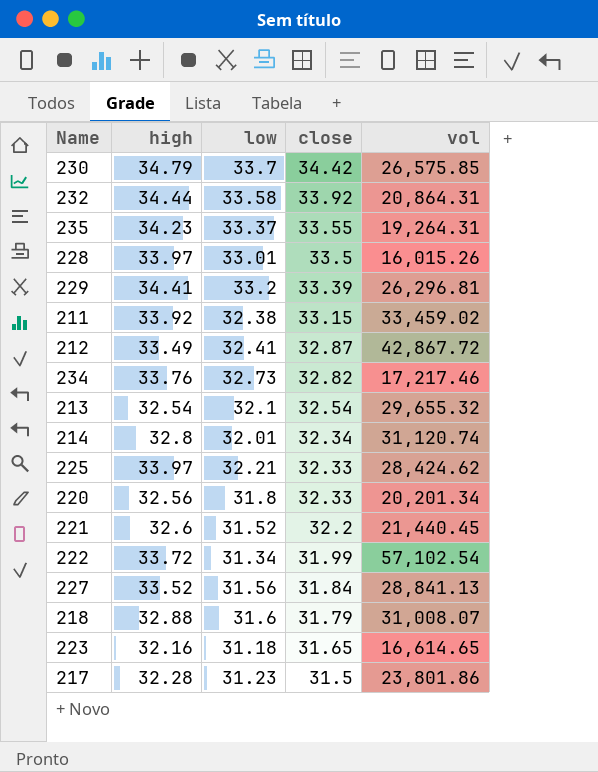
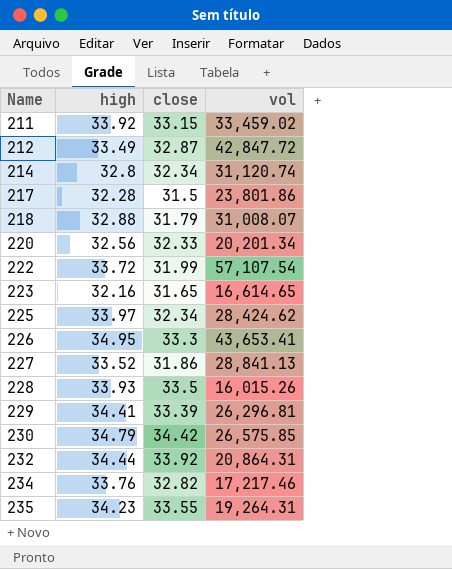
row order: close descending -> Name ascending
column low | position: 3 -> none
row 213: 32.54 | 32.1 | 32.54 | 29,655.32 -> none
row 221: 32.6 | 31.52 | 32.2 | 21,440.45 -> none
212 | vol: 42,867.72 -> 42,847.72
222 | vol: 57,102.54 -> 57,107.54
225 | close: 32.33 -> 32.34
row 226: none -> 34.95 | 33.3 | 43,653.41
227 | close: 31.84 -> 31.86
228 | high: 33.97 -> 33.93

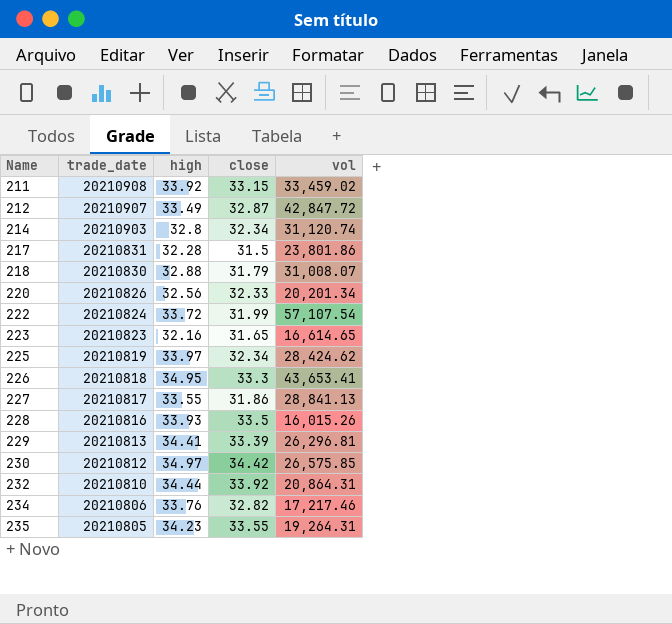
column trade_date | position: none -> 2
227 | high: 33.52 -> 33.55
230 | high: 34.79 -> 34.97

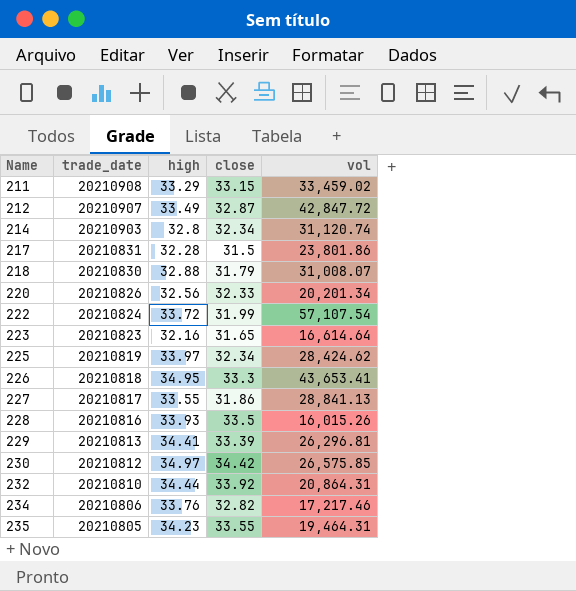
211 | high: 33.92 -> 33.29
223 | vol: 16,614.65 -> 16,614.64
235 | vol: 19,264.31 -> 19,464.31

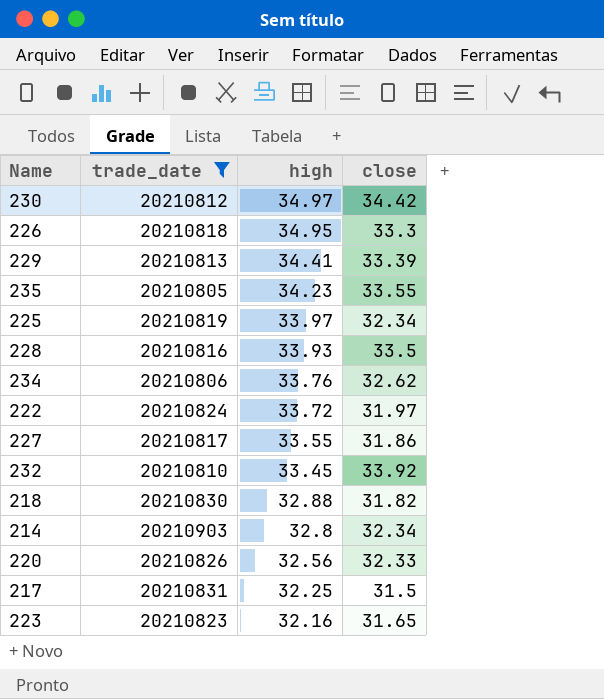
filter: none -> trade_date <= 20210903
row order: Name ascending -> high descending
column vol | position: 5 -> none
234 | close: 32.82 -> 32.62
222 | close: 31.99 -> 31.97
232 | high: 34.44 -> 33.45
218 | close: 31.79 -> 31.82
217 | high: 32.28 -> 32.25

